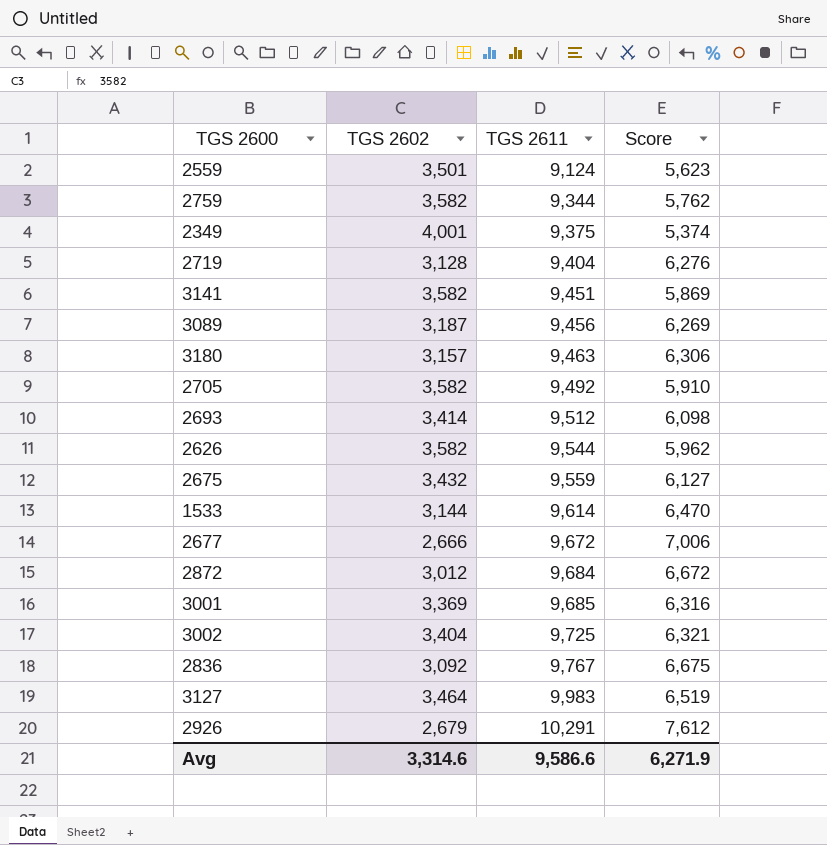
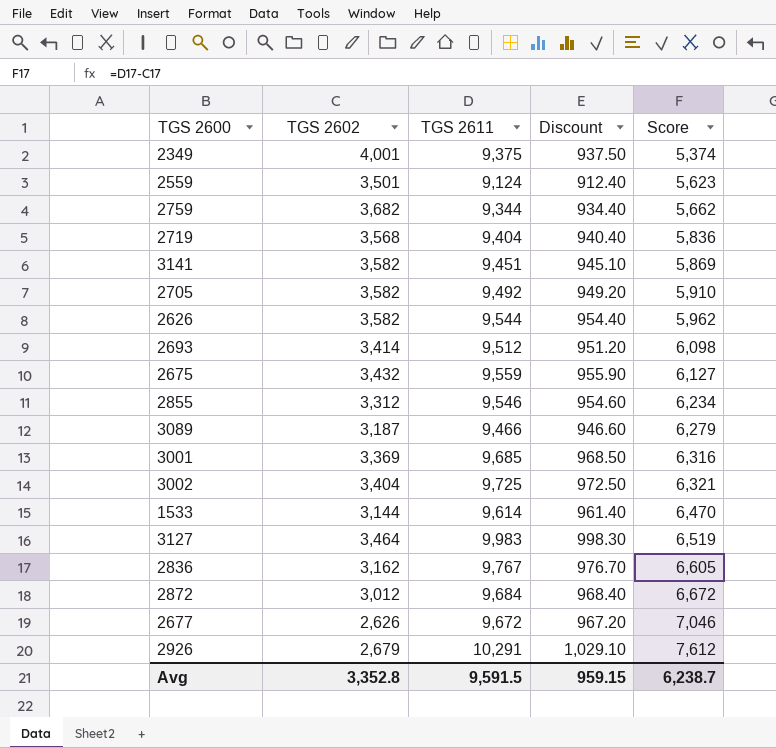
row order: TGS 2611 ascending -> Score ascending
column Discount | formula: none -> [TGS 2611] * 0.1
row 3180: 3,157 | 9,463 | 6,306 -> none
2759 | TGS 2602: 3,582 -> 3,682
2759 | Score: 5,762 -> 5,662
2719 | TGS 2602: 3,128 -> 3,568
2719 | Score: 6,276 -> 5,836
row 2855: none -> 3,312 | 9,546 | 954.60 | 6,234
3089 | TGS 2611: 9,456 -> 9,466
3089 | Score: 6,269 -> 6,279
2836 | TGS 2602: 3,092 -> 3,162
2836 | Score: 6,675 -> 6,605
2677 | TGS 2602: 2,666 -> 2,626
2677 | Score: 7,006 -> 7,046
Avg | TGS 2602: 3,314.6 -> 3,352.8
Avg | TGS 2611: 9,586.6 -> 9,591.5
Avg | Score: 6,271.9 -> 6,238.7

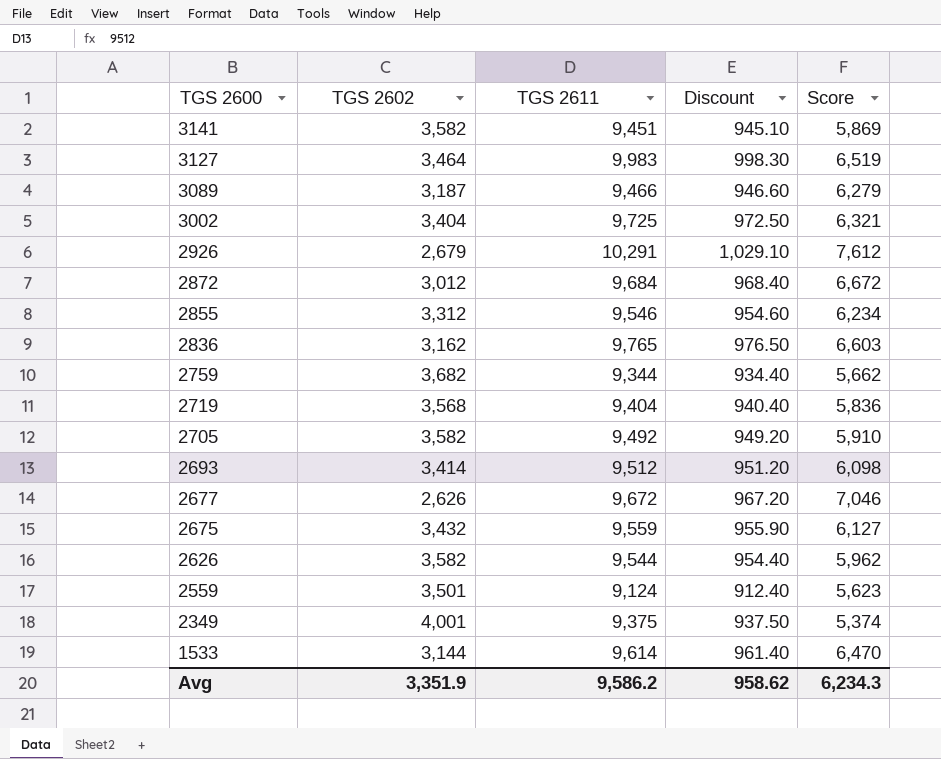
row order: Score ascending -> TGS 2600 descending
row 3001: 3,369 | 9,685 | 968.50 | 6,316 -> none
2836 | TGS 2611: 9,767 -> 9,765
2836 | Discount: 976.70 -> 976.50
2836 | Score: 6,605 -> 6,603
Avg | TGS 2602: 3,352.8 -> 3,351.9
Avg | TGS 2611: 9,591.5 -> 9,586.2
Avg | Discount: 959.15 -> 958.62
Avg | Score: 6,238.7 -> 6,234.3

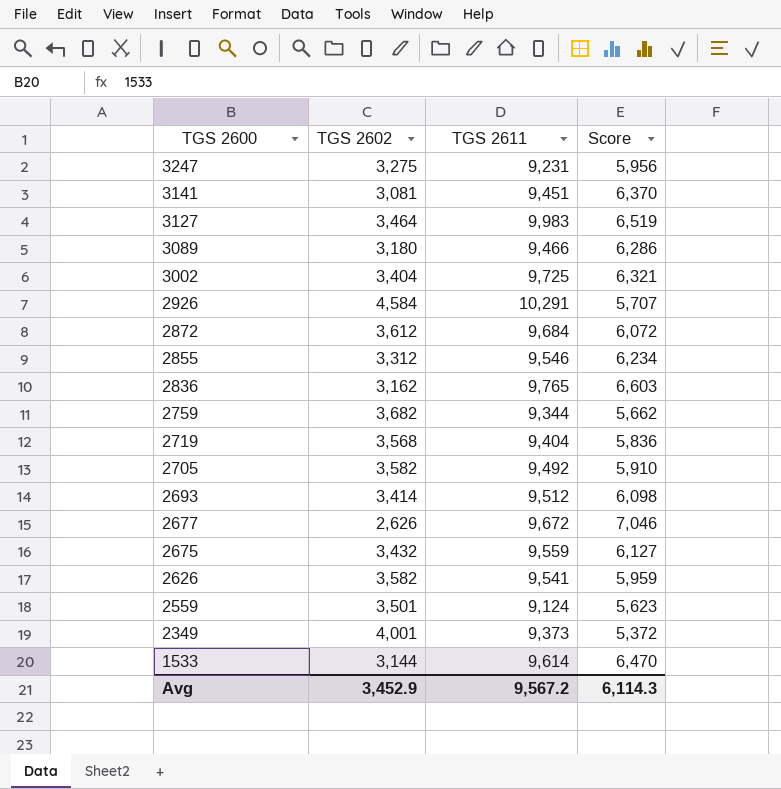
column Discount | formula: [TGS 2611] * 0.1 -> none
row 3247: none -> 3,275 | 9,231 | 5,956
3141 | TGS 2602: 3,582 -> 3,081
3141 | Score: 5,869 -> 6,370
3089 | TGS 2602: 3,187 -> 3,180
3089 | Score: 6,279 -> 6,286
2926 | TGS 2602: 2,679 -> 4,584
2926 | Score: 7,612 -> 5,707
2872 | TGS 2602: 3,012 -> 3,612
2872 | Score: 6,672 -> 6,072
2626 | TGS 2611: 9,544 -> 9,541
2626 | Score: 5,962 -> 5,959
2349 | TGS 2611: 9,375 -> 9,373
2349 | Score: 5,374 -> 5,372
Avg | TGS 2602: 3,351.9 -> 3,452.9
Avg | TGS 2611: 9,586.2 -> 9,567.2
Avg | Score: 6,234.3 -> 6,114.3

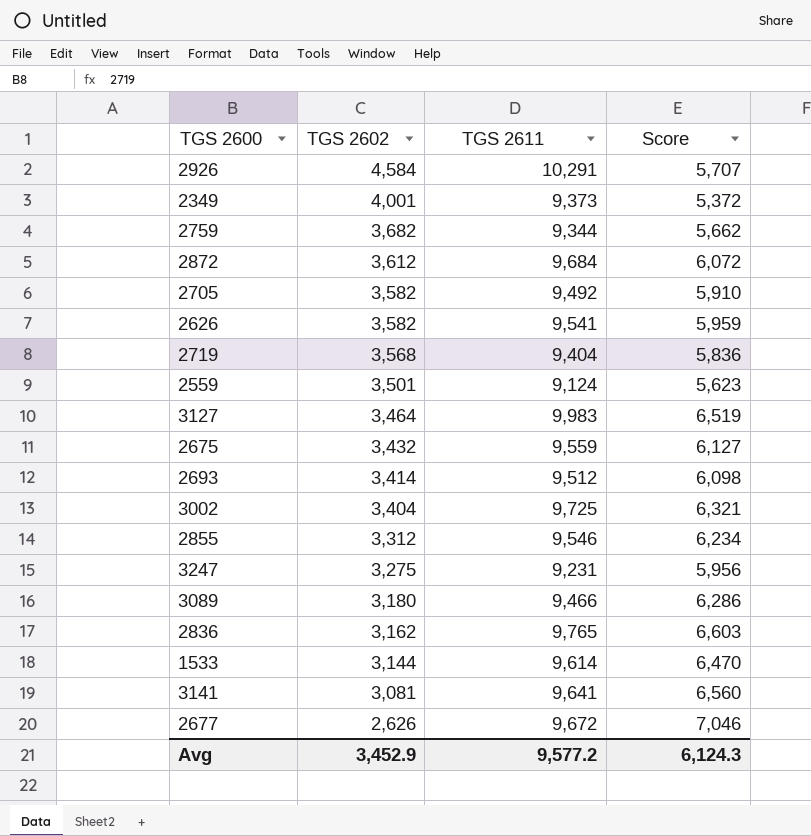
row order: TGS 2600 descending -> TGS 2602 descending
3141 | TGS 2611: 9,451 -> 9,641
3141 | Score: 6,370 -> 6,560
Avg | TGS 2611: 9,567.2 -> 9,577.2
Avg | Score: 6,114.3 -> 6,124.3

